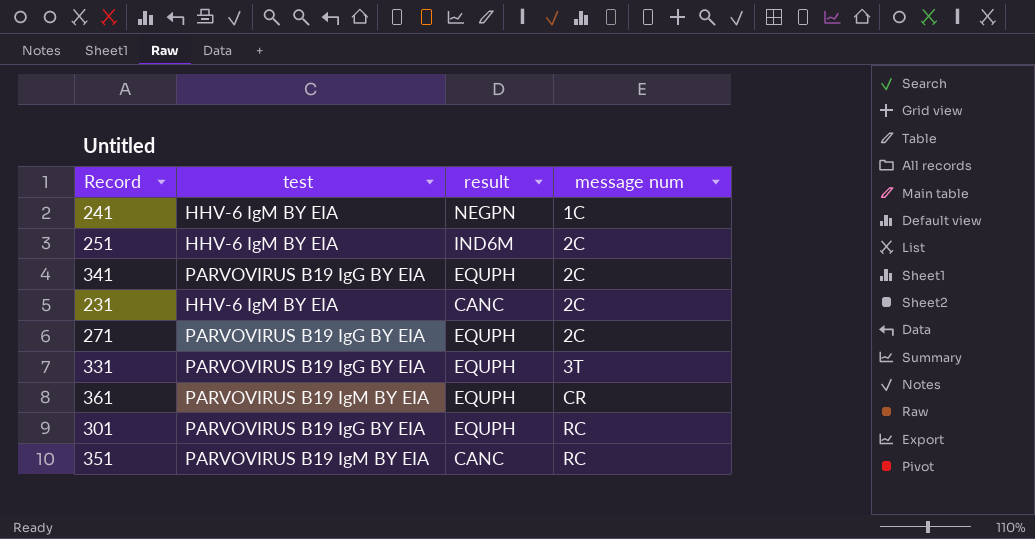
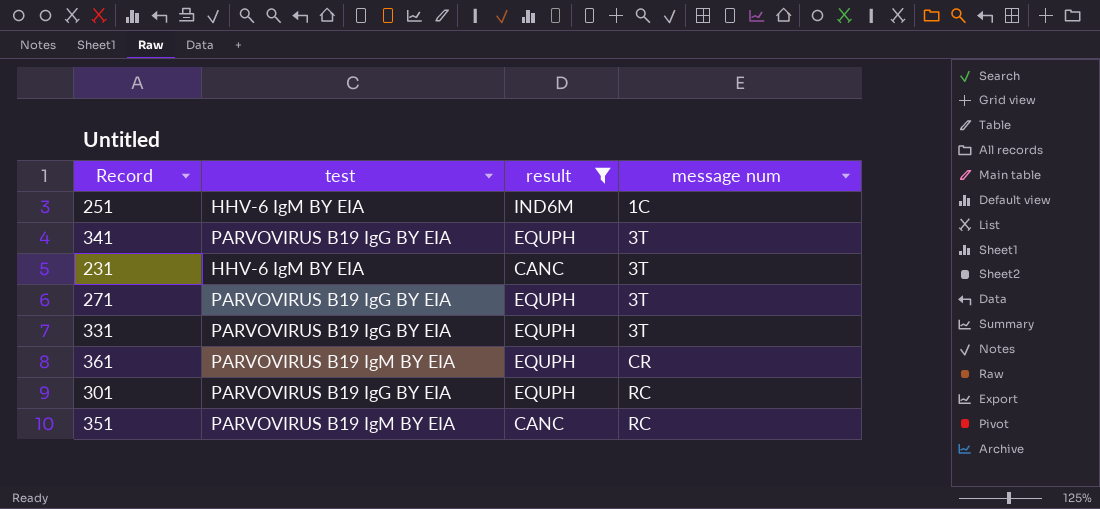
filter: none -> result != NEGPN
251 | message num: 2C -> 1C
341 | message num: 2C -> 3T
231 | message num: 2C -> 3T
271 | message num: 2C -> 3T

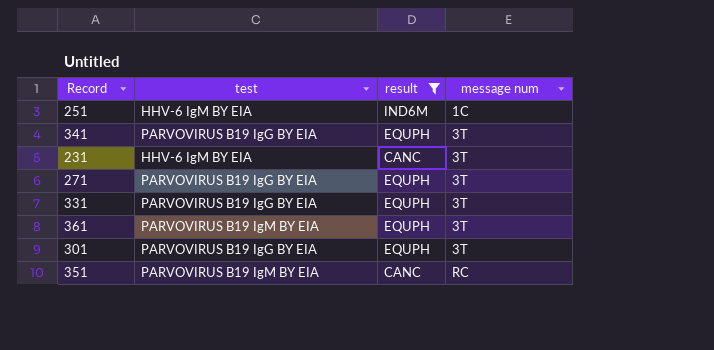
361 | message num: CR -> 3T
301 | message num: RC -> 3T

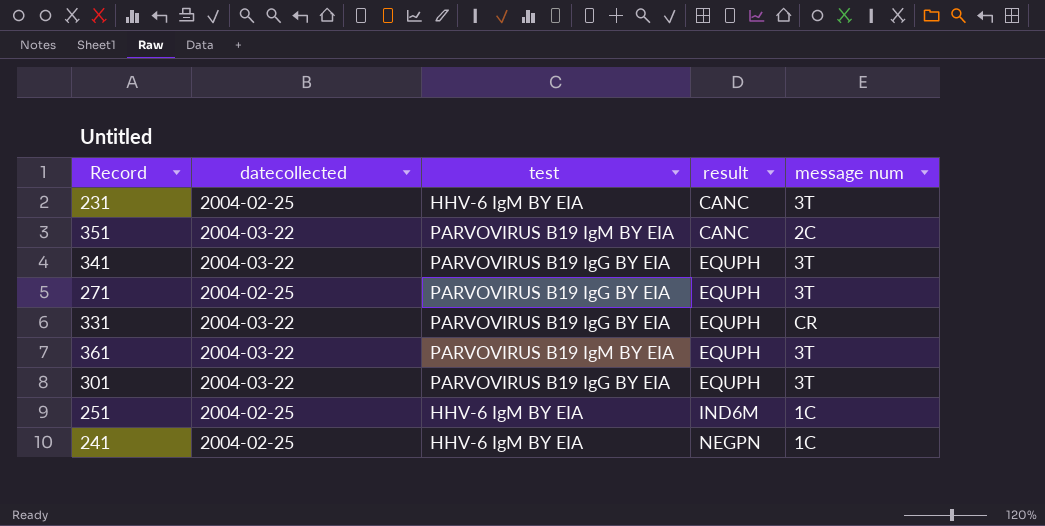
filter: result != NEGPN -> none
row order: message num ascending -> result ascending
column datecollected | position: none -> 2
351 | message num: RC -> 2C
331 | message num: 3T -> CR

